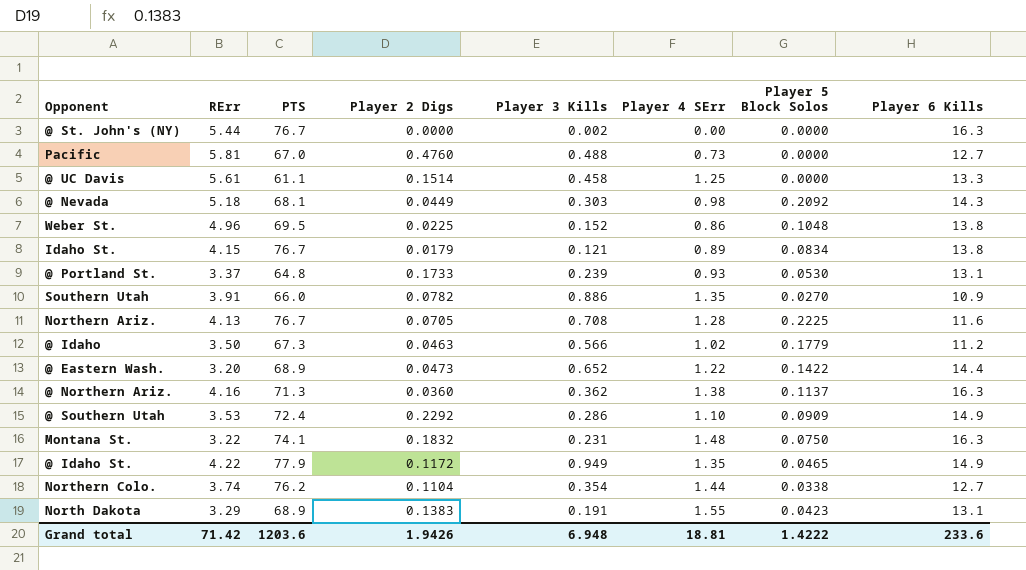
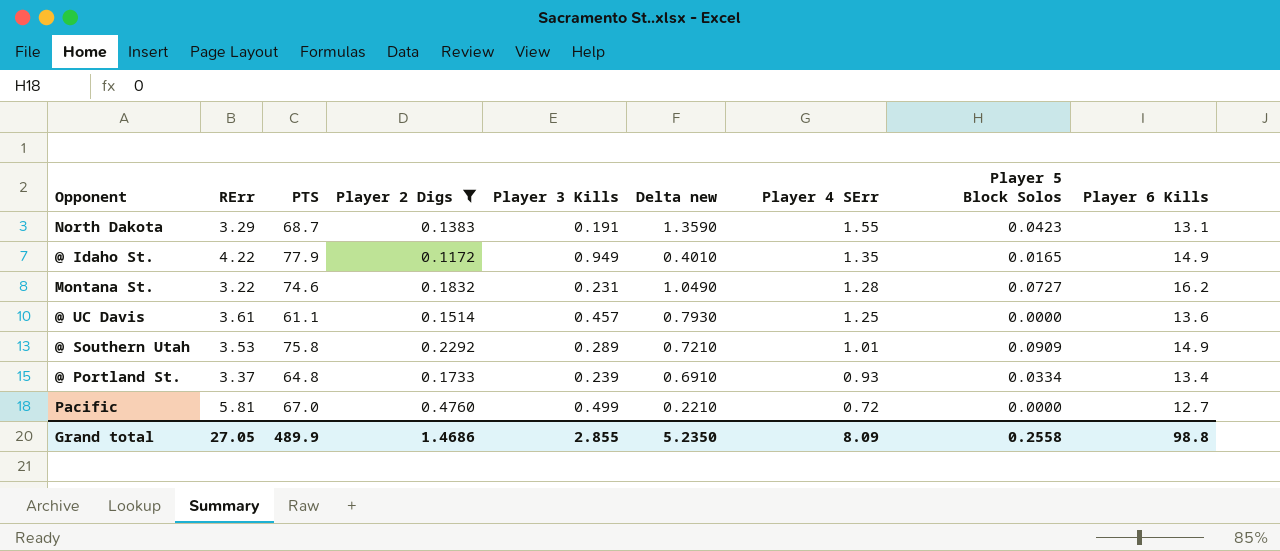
filter: none -> Player 2 Digs >= 0.1172
row order: none -> Player 4 SErr descending
column Delta new | formula: none -> [Player 4 SErr] - [Player 3 Kills]
North Dakota | PTS: 68.9 -> 68.7
@ Idaho St. | Player 5 Block Solos: 0.0465 -> 0.0165
Montana St. | PTS: 74.1 -> 74.6
Montana St. | Player 4 SErr: 1.48 -> 1.28
Montana St. | Player 5 Block Solos: 0.0750 -> 0.0727
Montana St. | Player 6 Kills: 16.3 -> 16.2
@ UC Davis | RErr: 5.61 -> 3.61
@ UC Davis | Player 3 Kills: 0.458 -> 0.457
@ UC Davis | Player 6 Kills: 13.3 -> 13.6
@ Southern Utah | PTS: 72.4 -> 75.8
@ Southern Utah | Player 3 Kills: 0.286 -> 0.289
@ Southern Utah | Player 4 SErr: 1.10 -> 1.01
@ Portland St. | Player 5 Block Solos: 0.0530 -> 0.0334
@ Portland St. | Player 6 Kills: 13.1 -> 13.4
Pacific | Player 3 Kills: 0.488 -> 0.499
Pacific | Player 4 SErr: 0.73 -> 0.72
Grand total | RErr: 71.42 -> 27.05
Grand total | PTS: 1203.6 -> 489.9
Grand total | Player 2 Digs: 1.9426 -> 1.4686
Grand total | Player 3 Kills: 6.948 -> 2.855
Grand total | Player 4 SErr: 18.81 -> 8.09
Grand total | Player 5 Block Solos: 1.4222 -> 0.2558
Grand total | Player 6 Kills: 233.6 -> 98.8

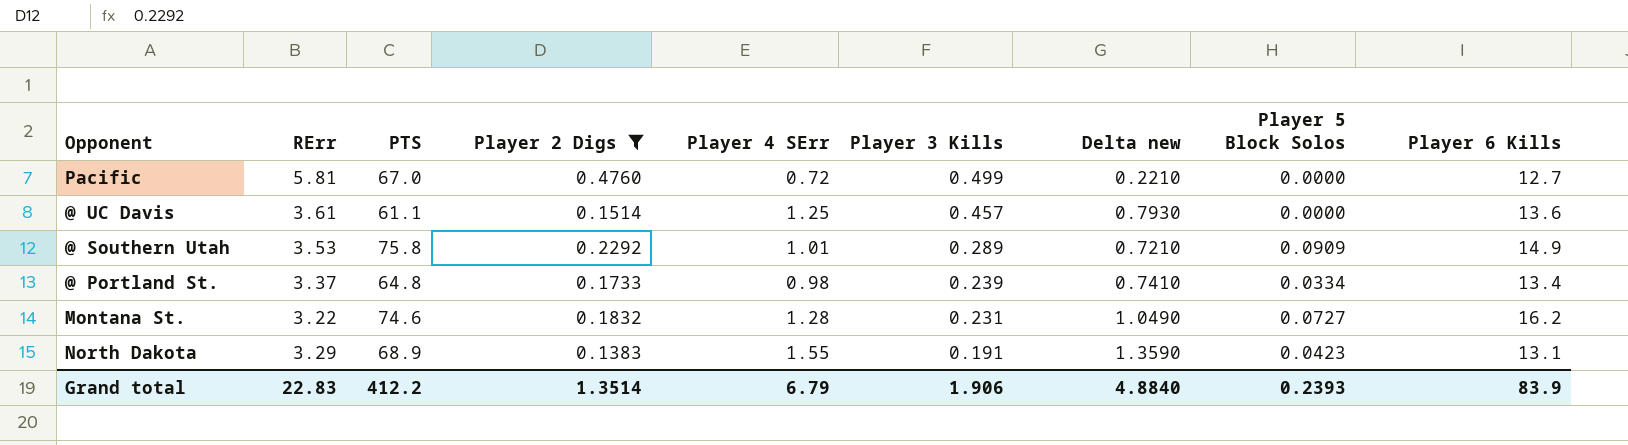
row order: Player 4 SErr descending -> Player 3 Kills descending
column Player 4 SErr | position: 7 -> 5
row @ Idaho St.: 4.22 | 77.9 | 0.1172 | 0.949 | 0.4010 | 1.35 | 0.0165 | 14.9 -> none
@ Portland St. | Player 4 SErr: 0.93 -> 0.98
@ Portland St. | Delta new: 0.6910 -> 0.7410
North Dakota | PTS: 68.7 -> 68.9
Grand total | RErr: 27.05 -> 22.83
Grand total | PTS: 489.9 -> 412.2
Grand total | Player 2 Digs: 1.4686 -> 1.3514
Grand total | Player 4 SErr: 8.09 -> 6.79
Grand total | Player 3 Kills: 2.855 -> 1.906
Grand total | Delta new: 5.2350 -> 4.8840
Grand total | Player 5 Block Solos: 0.2558 -> 0.2393
Grand total | Player 6 Kills: 98.8 -> 83.9

